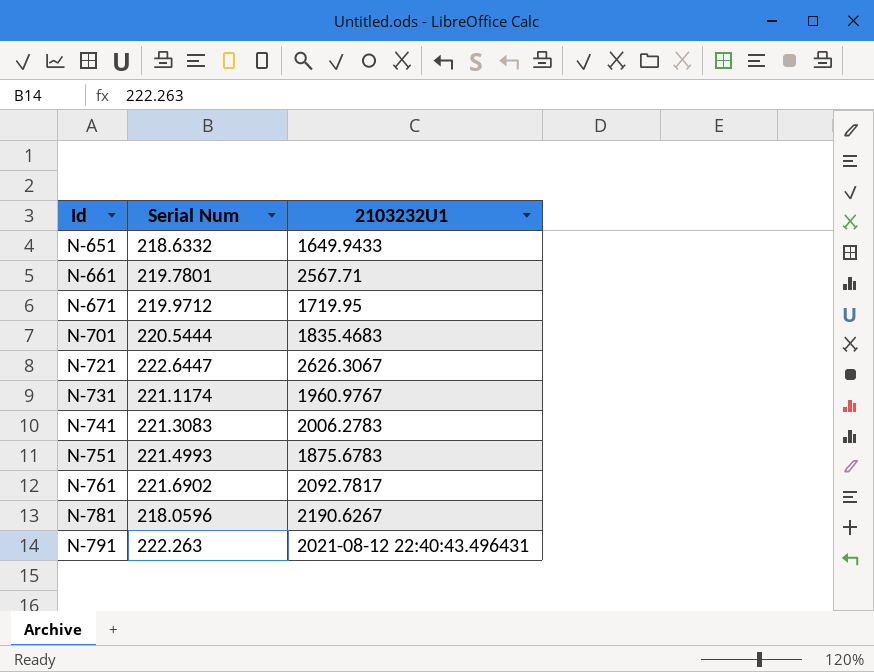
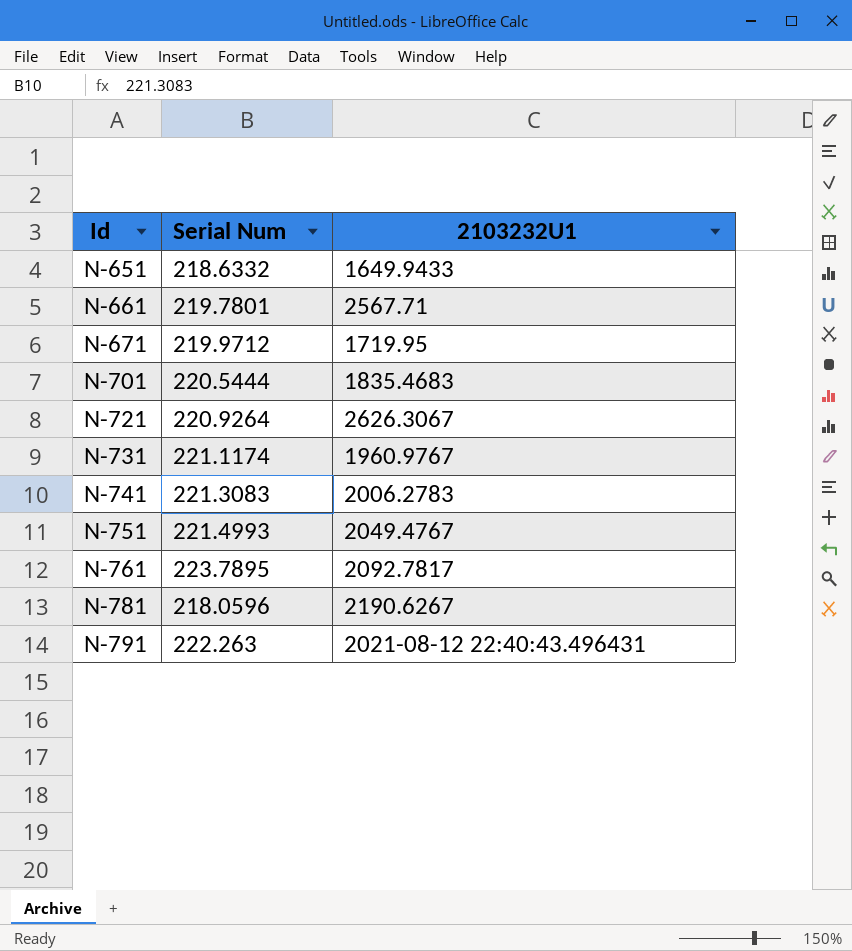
N-721 | Serial Num: 222.6447 -> 220.9264
N-751 | 2103232U1: 1875.6783 -> 2049.4767
N-761 | Serial Num: 221.6902 -> 223.7895

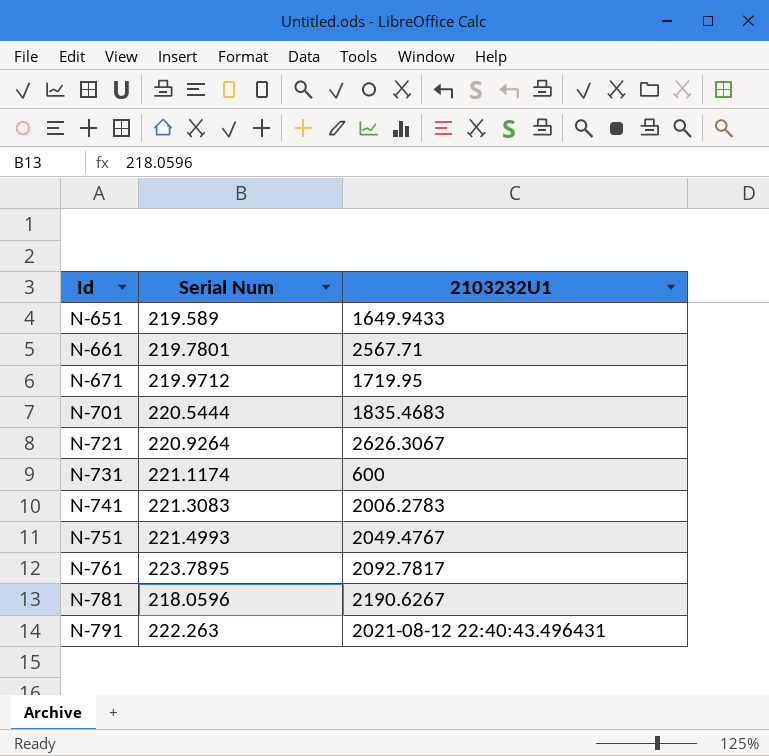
N-651 | Serial Num: 218.6332 -> 219.589
N-731 | 2103232U1: 1960.9767 -> 600

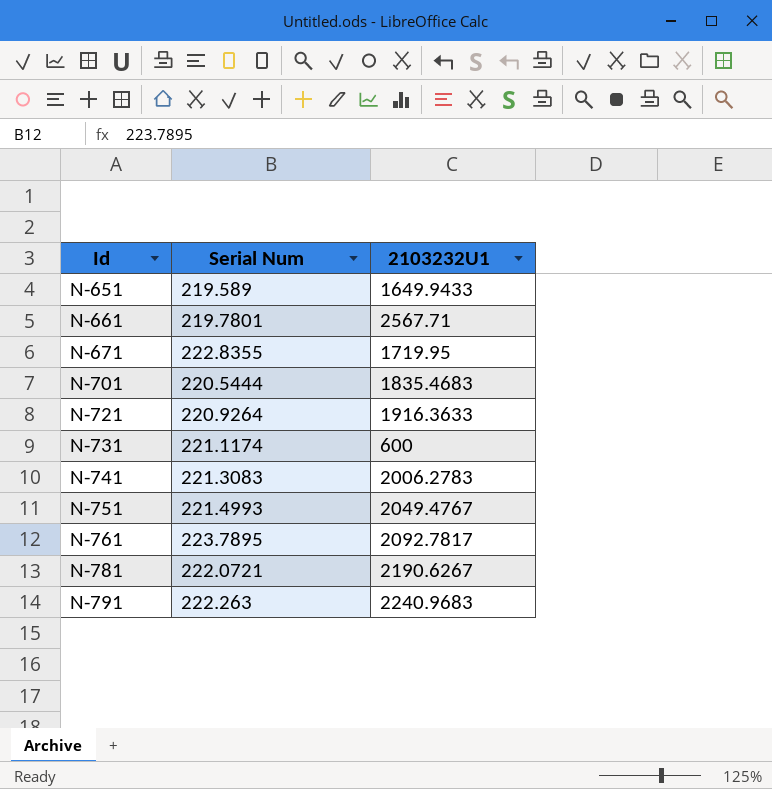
N-671 | Serial Num: 219.9712 -> 222.8355
N-721 | 2103232U1: 2626.3067 -> 1916.3633
N-781 | Serial Num: 218.0596 -> 222.0721
N-791 | 2103232U1: 2021-08-12 22:40:43.496431 -> 2240.9683

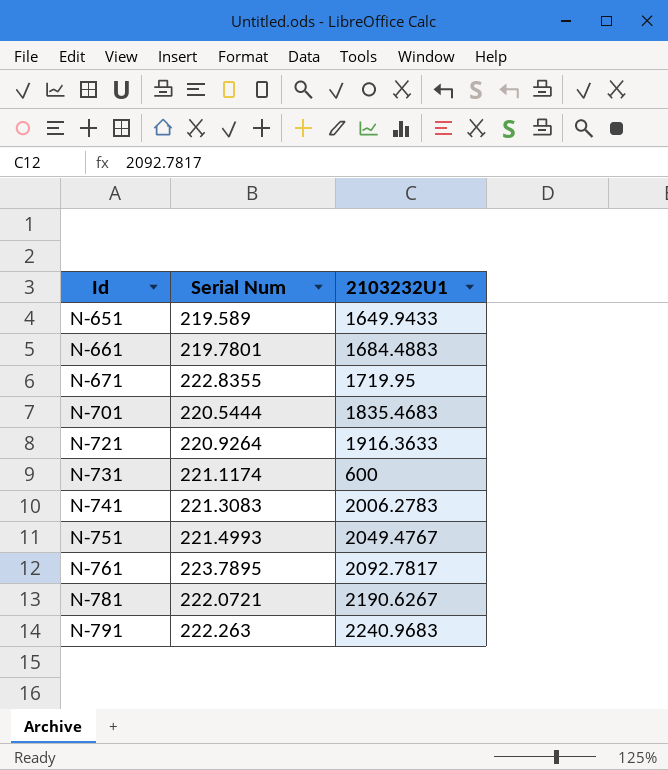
N-661 | 2103232U1: 2567.71 -> 1684.4883

